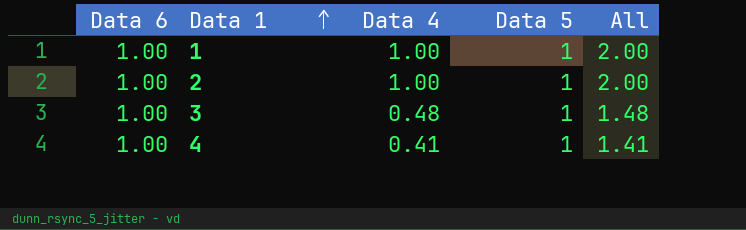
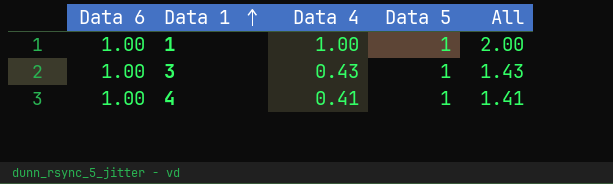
row 2: 1.00 | 1.00 | 1 | 2.00 -> none
3 | Data 4: 0.48 -> 0.43
3 | All: 1.48 -> 1.43

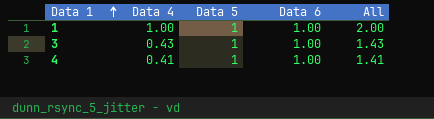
column Data 6 | position: 1 -> 4

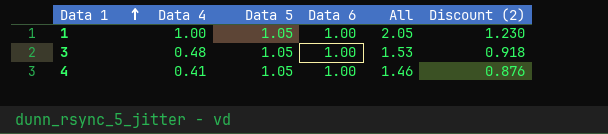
column Discount (2) | formula: none -> [All] * 0.6
1 | Data 5: 1 -> 1.05
1 | All: 2.00 -> 2.05
3 | Data 4: 0.43 -> 0.48
3 | Data 5: 1 -> 1.05
3 | All: 1.43 -> 1.53
4 | Data 5: 1 -> 1.05
4 | All: 1.41 -> 1.46

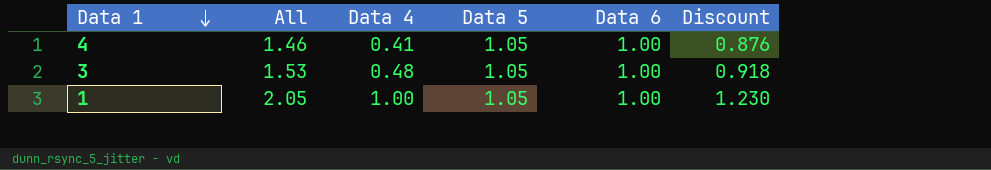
row order: Data 1 ascending -> Data 1 descending
column All | position: 5 -> 2
column name: Discount (2) -> Discount

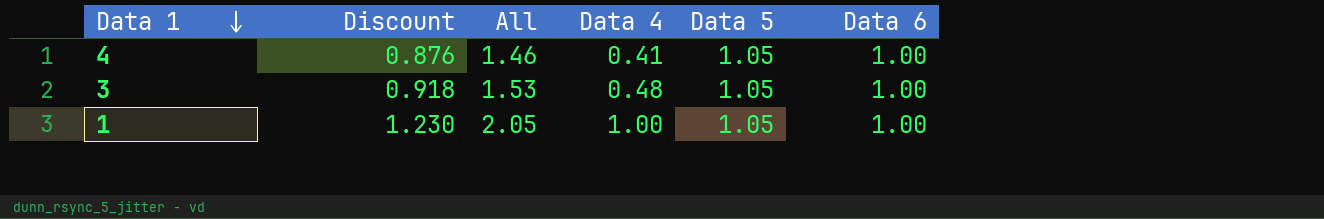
column Discount | position: 6 -> 2

